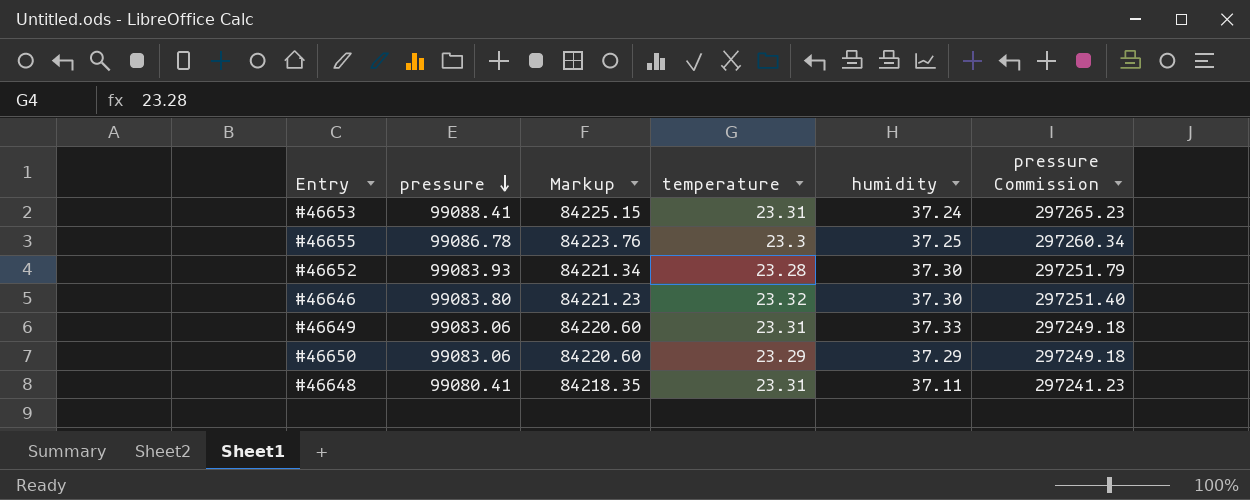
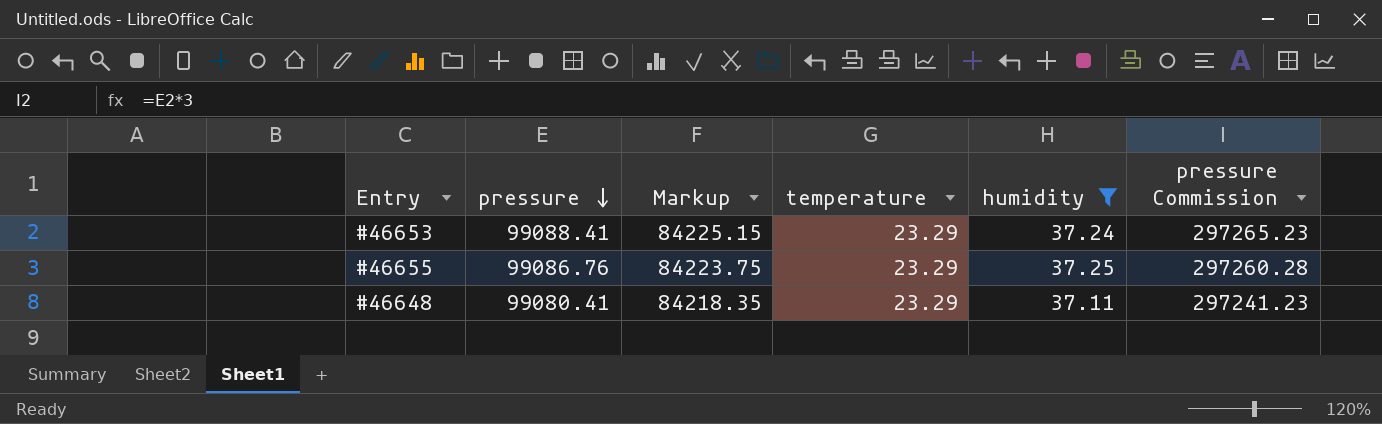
filter: none -> humidity <= 37.25
#46653 | temperature: 23.31 -> 23.29
#46655 | pressure: 99086.78 -> 99086.76
#46655 | Markup: 84223.76 -> 84223.75
#46655 | temperature: 23.3 -> 23.29
#46655 | pressure Commission: 297260.34 -> 297260.28
#46648 | temperature: 23.31 -> 23.29

